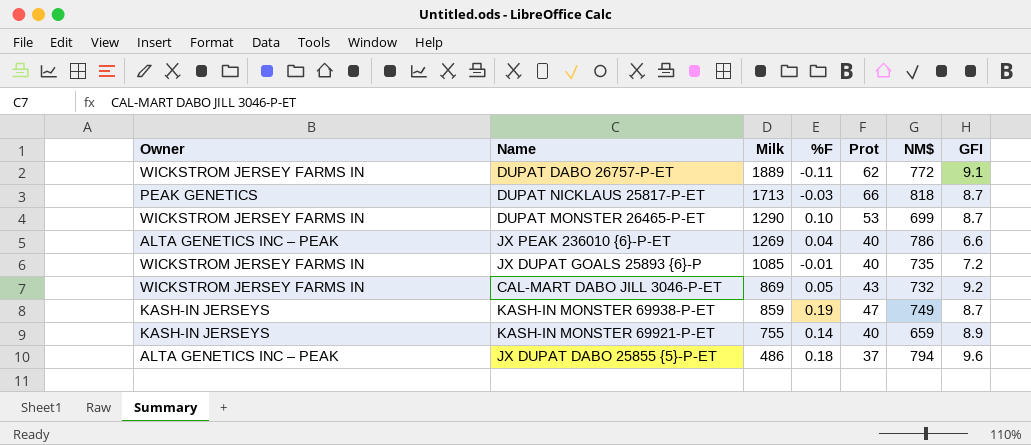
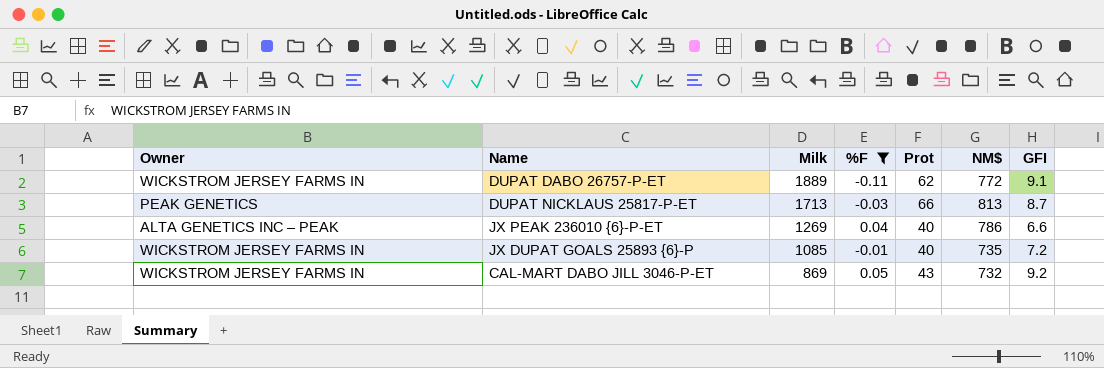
filter: none -> %F <= 0.05
DUPAT NICKLAUS 25817-P-ET | NM$: 818 -> 813

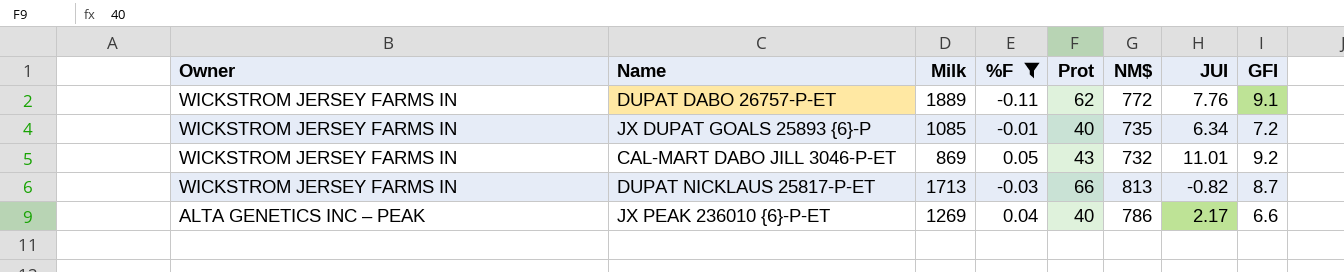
row order: Milk descending -> Owner descending
column JUI | position: none -> 7
DUPAT NICKLAUS 25817-P-ET | Owner: PEAK GENETICS -> WICKSTROM JERSEY FARMS IN

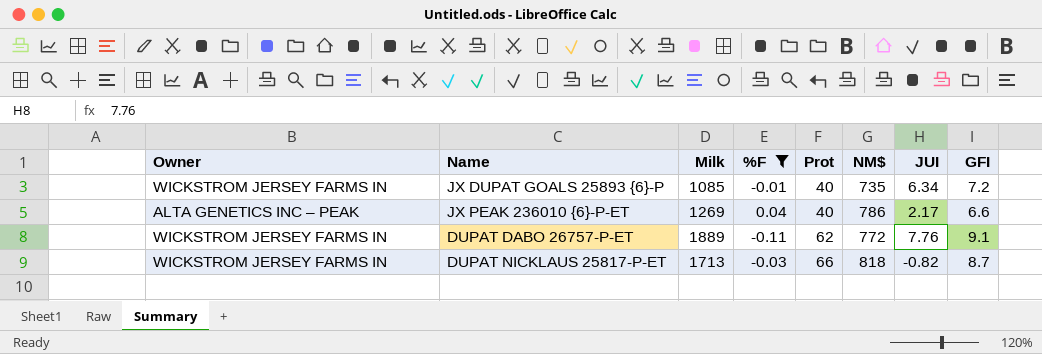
row order: Owner descending -> Prot ascending
row CAL-MART DABO JILL 3046-P-ET: WICKSTROM JERSEY FARMS IN | 869 | 0.05 | 43 | 732 | 11.01 | 9.2 -> none
DUPAT NICKLAUS 25817-P-ET | NM$: 813 -> 818

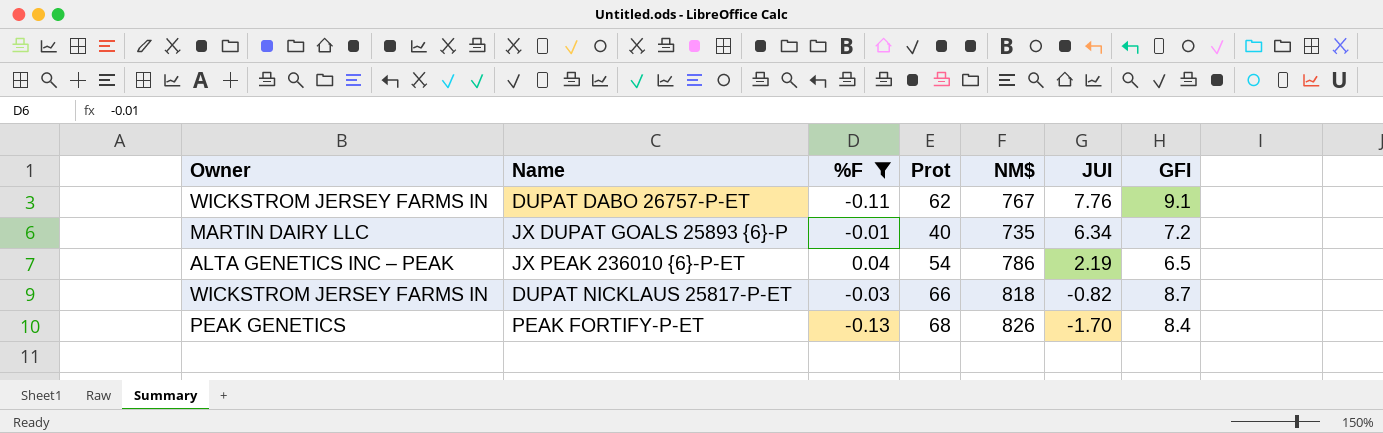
row order: Prot ascending -> JUI descending
column Milk | position: 3 -> none
DUPAT DABO 26757-P-ET | NM$: 772 -> 767
JX DUPAT GOALS 25893 {6}-P | Owner: WICKSTROM JERSEY FARMS IN -> MARTIN DAIRY LLC
JX PEAK 236010 {6}-P-ET | Prot: 40 -> 54
JX PEAK 236010 {6}-P-ET | JUI: 2.17 -> 2.19
JX PEAK 236010 {6}-P-ET | GFI: 6.6 -> 6.5
row PEAK FORTIFY-P-ET: none -> PEAK GENETICS | -0.13 | 68 | 826 | -1.70 | 8.4

